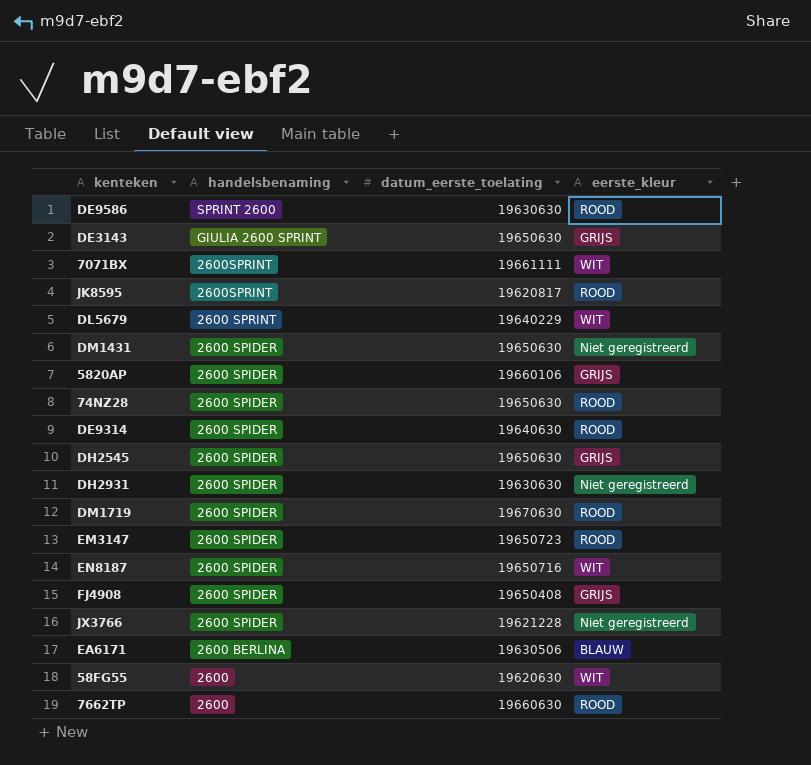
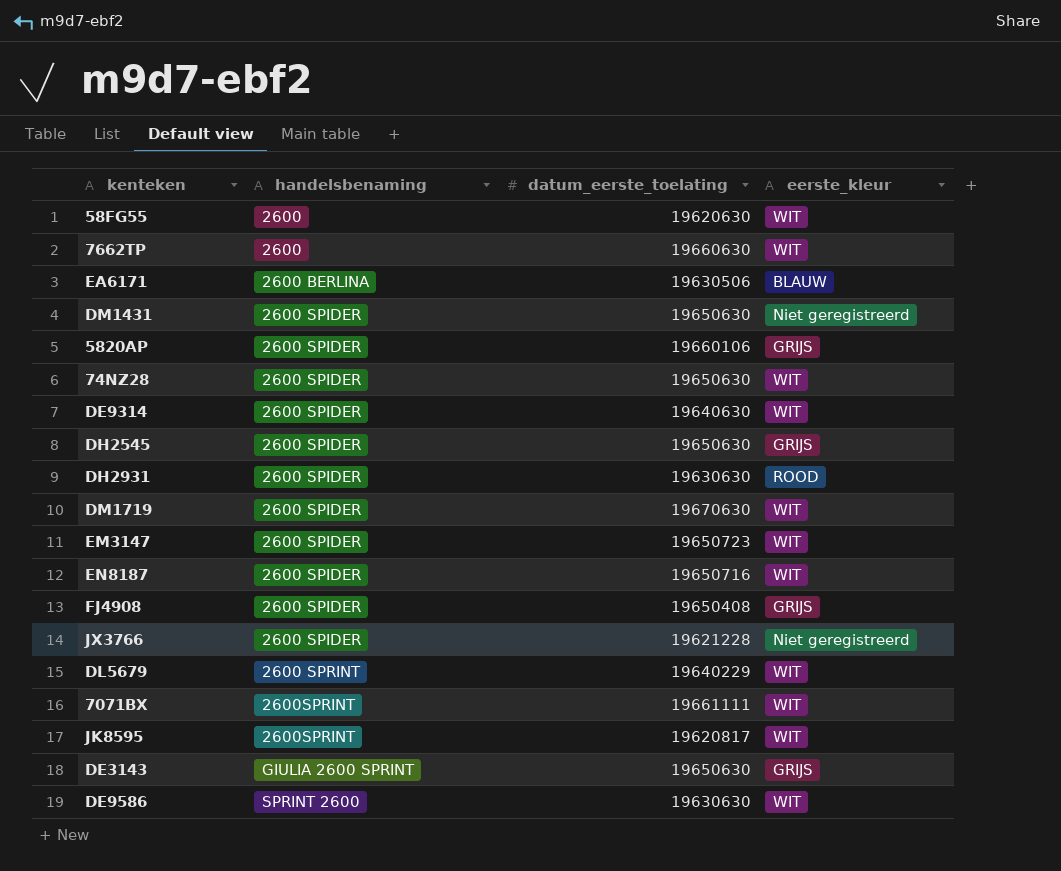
row order: handelsbenaming descending -> handelsbenaming ascending
7662TP | eerste_kleur: ROOD -> WIT
74NZ28 | eerste_kleur: ROOD -> WIT
DE9314 | eerste_kleur: ROOD -> WIT
DH2931 | eerste_kleur: Niet geregistreerd -> ROOD
DM1719 | eerste_kleur: ROOD -> WIT
EM3147 | eerste_kleur: ROOD -> WIT
JK8595 | eerste_kleur: ROOD -> WIT
DE9586 | eerste_kleur: ROOD -> WIT

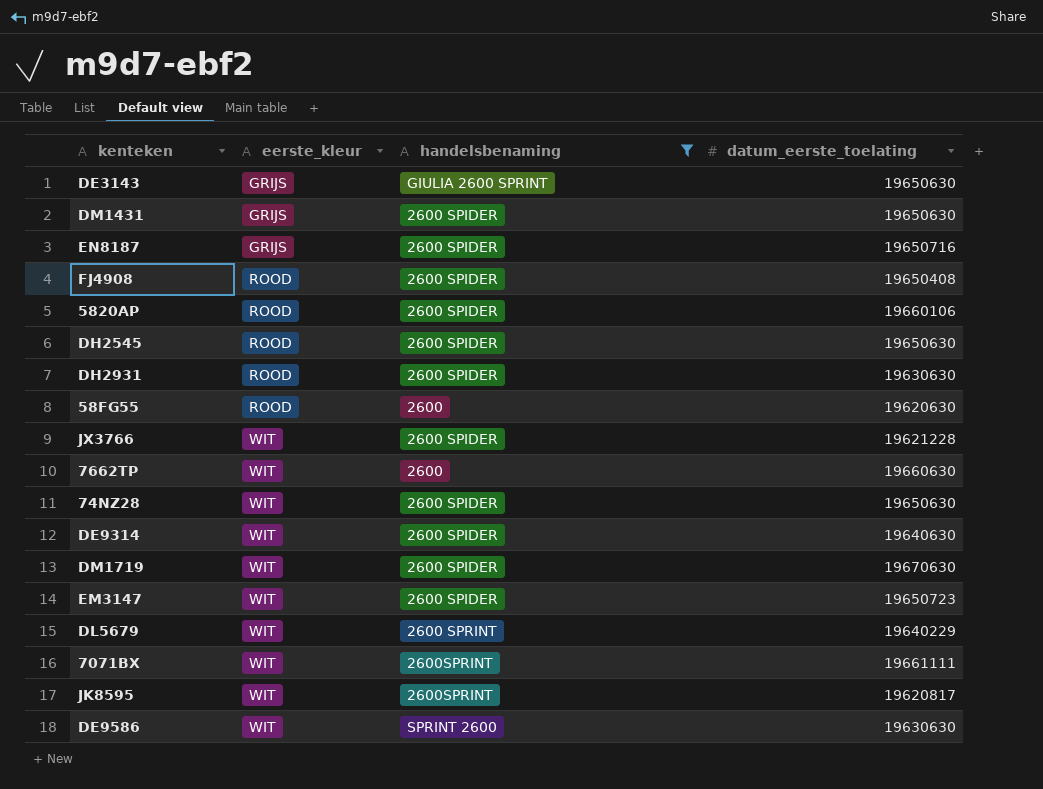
filter: none -> handelsbenaming != 2600 BERLINA
row order: handelsbenaming ascending -> eerste_kleur ascending
column eerste_kleur | position: 4 -> 2
DM1431 | eerste_kleur: Niet geregistreerd -> GRIJS
EN8187 | eerste_kleur: WIT -> GRIJS
FJ4908 | eerste_kleur: GRIJS -> ROOD
5820AP | eerste_kleur: GRIJS -> ROOD
DH2545 | eerste_kleur: GRIJS -> ROOD
58FG55 | eerste_kleur: WIT -> ROOD
JX3766 | eerste_kleur: Niet geregistreerd -> WIT

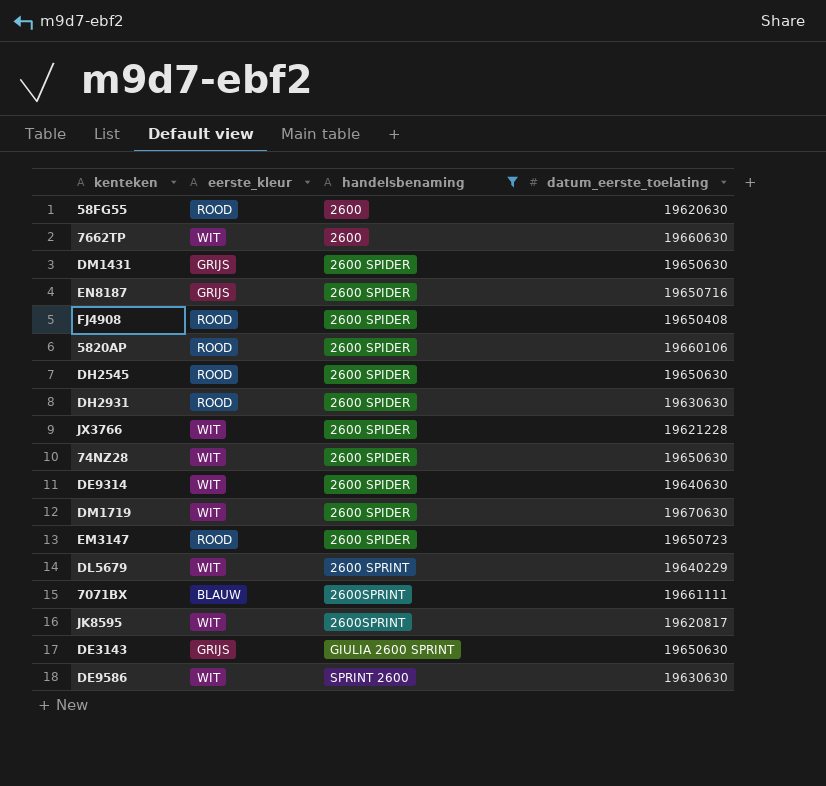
row order: eerste_kleur ascending -> handelsbenaming ascending
EM3147 | eerste_kleur: WIT -> ROOD
7071BX | eerste_kleur: WIT -> BLAUW

